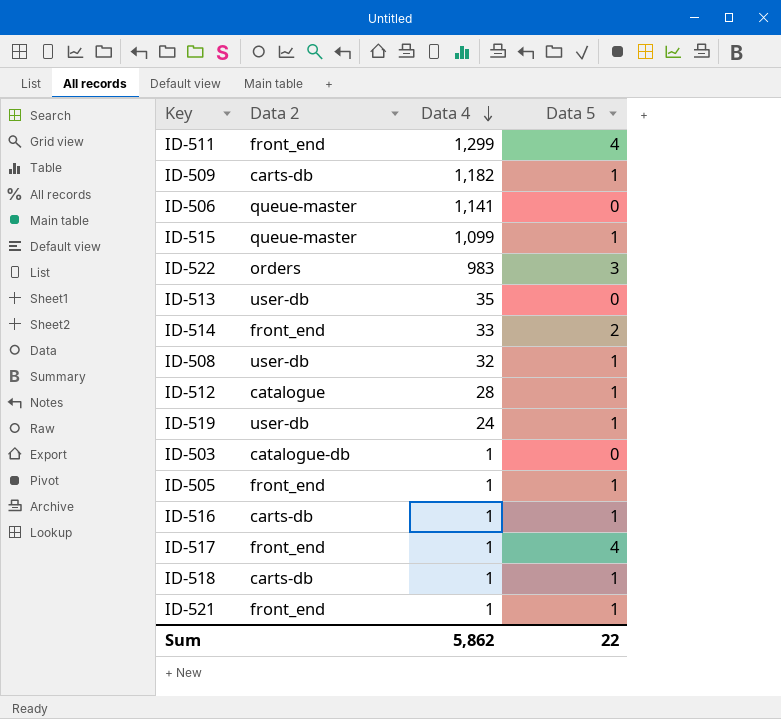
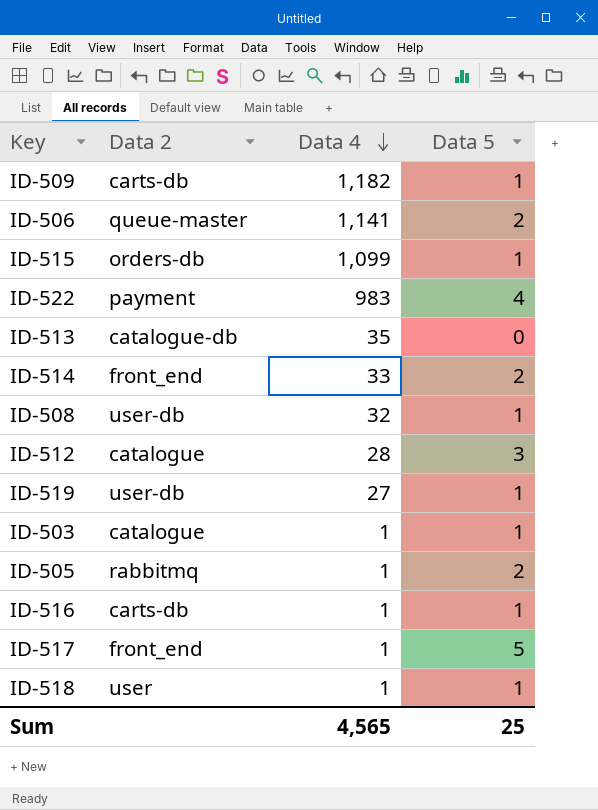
row ID-511: front_end | 1,299 | 4 -> none
row ID-521: front_end | 1 | 1 -> none
ID-506 | Data 5: 0 -> 2
ID-515 | Data 2: queue-master -> orders-db
ID-522 | Data 2: orders -> payment
ID-522 | Data 5: 3 -> 4
ID-513 | Data 2: user-db -> catalogue-db
ID-512 | Data 5: 1 -> 3
ID-519 | Data 4: 24 -> 27
ID-503 | Data 2: catalogue-db -> catalogue
ID-503 | Data 5: 0 -> 1
ID-505 | Data 2: front_end -> rabbitmq
ID-505 | Data 5: 1 -> 2
ID-517 | Data 5: 4 -> 5
ID-518 | Data 2: carts-db -> user
Sum | Data 4: 5,862 -> 4,565
Sum | Data 5: 22 -> 25

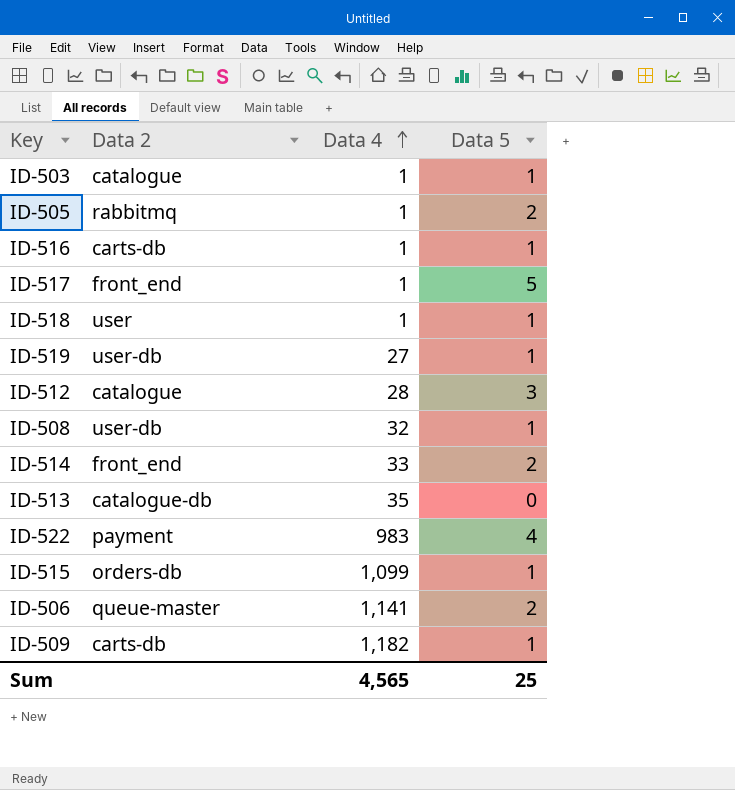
row order: Data 4 descending -> Data 4 ascending

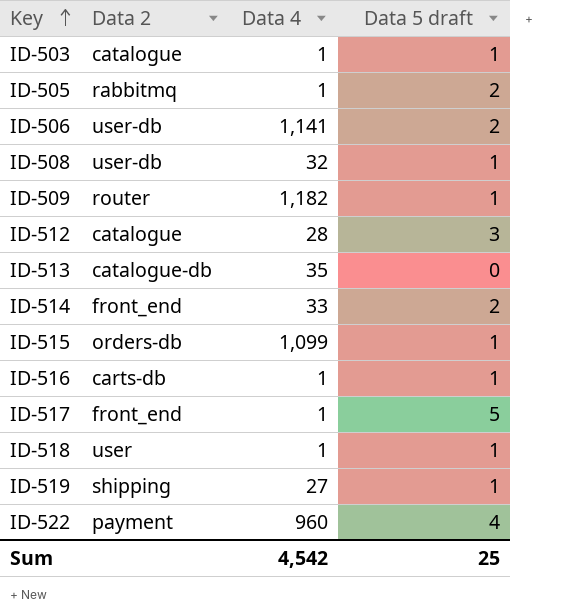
row order: Data 4 ascending -> Key ascending
column name: Data 5 -> Data 5 draft
ID-506 | Data 2: queue-master -> user-db
ID-509 | Data 2: carts-db -> router
ID-519 | Data 2: user-db -> shipping
ID-522 | Data 4: 983 -> 960
Sum | Data 4: 4,565 -> 4,542

